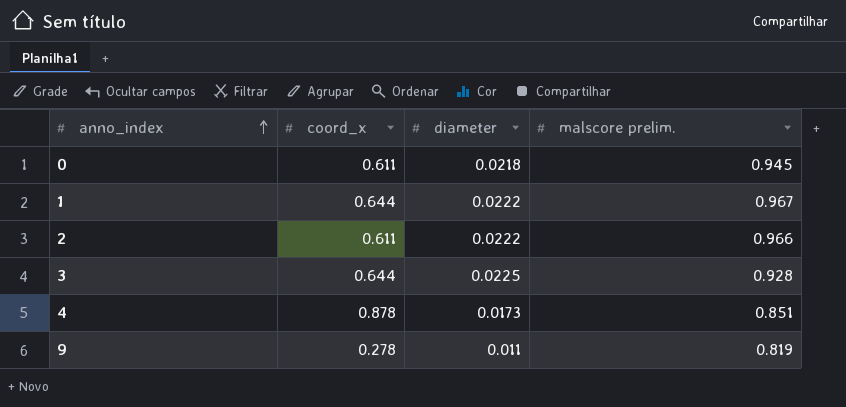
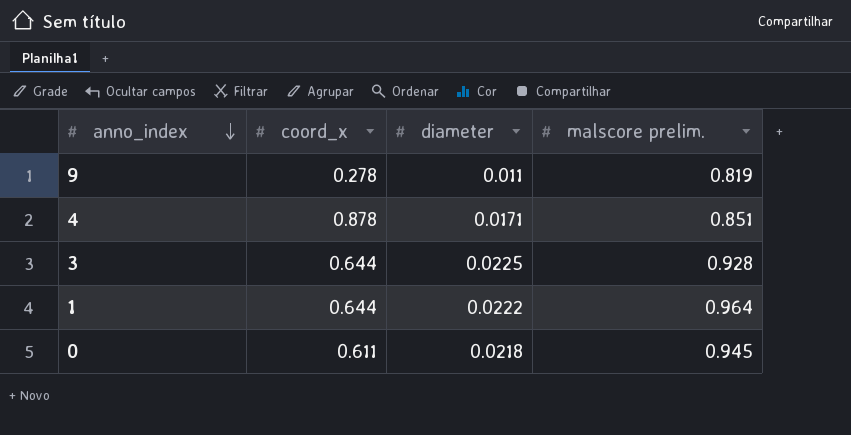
row order: anno_index ascending -> anno_index descending
row 2: 0.611 | 0.0222 | 0.966 -> none
4 | diameter: 0.0173 -> 0.0171
1 | malscore prelim.: 0.967 -> 0.964

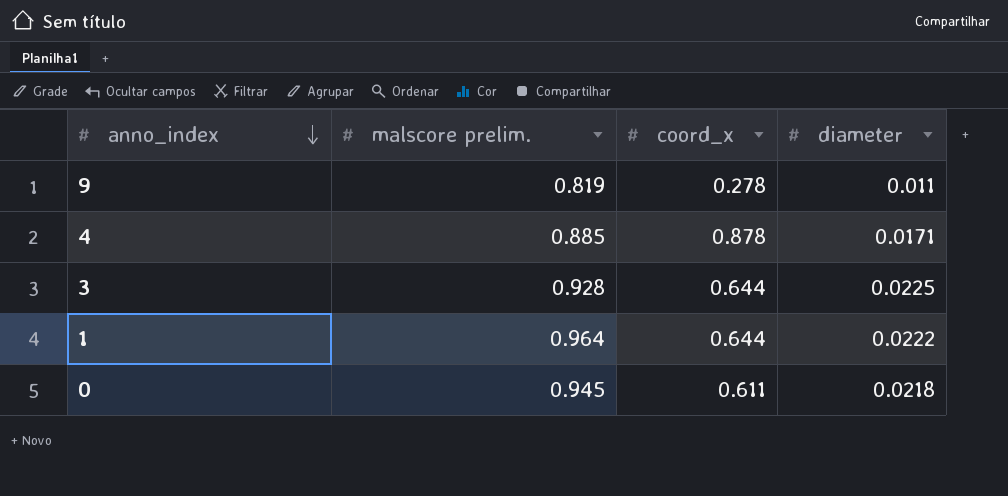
column malscore prelim. | position: 4 -> 2
4 | malscore prelim.: 0.851 -> 0.885

